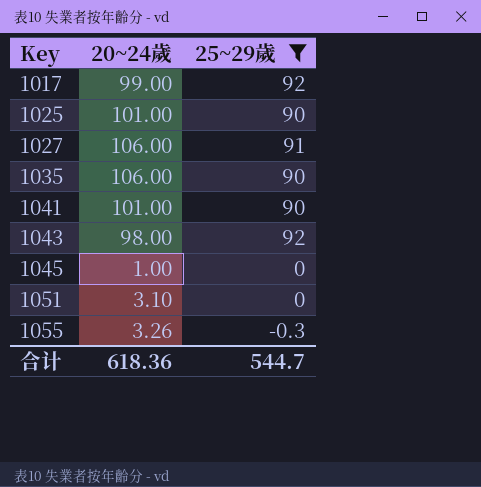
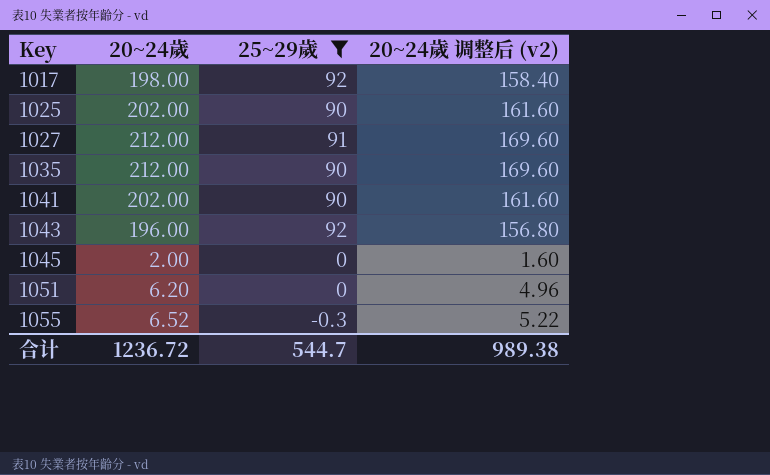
column 20~24歲 调整后 (v2) | formula: none -> [20~24歲] * 0.8
1017 | 20~24歲: 99.00 -> 198.00
1025 | 20~24歲: 101.00 -> 202.00
1027 | 20~24歲: 106.00 -> 212.00
1035 | 20~24歲: 106.00 -> 212.00
1041 | 20~24歲: 101.00 -> 202.00
1043 | 20~24歲: 98.00 -> 196.00
1045 | 20~24歲: 1.00 -> 2.00
1051 | 20~24歲: 3.10 -> 6.20
1055 | 20~24歲: 3.26 -> 6.52
合计 | 20~24歲: 618.36 -> 1236.72

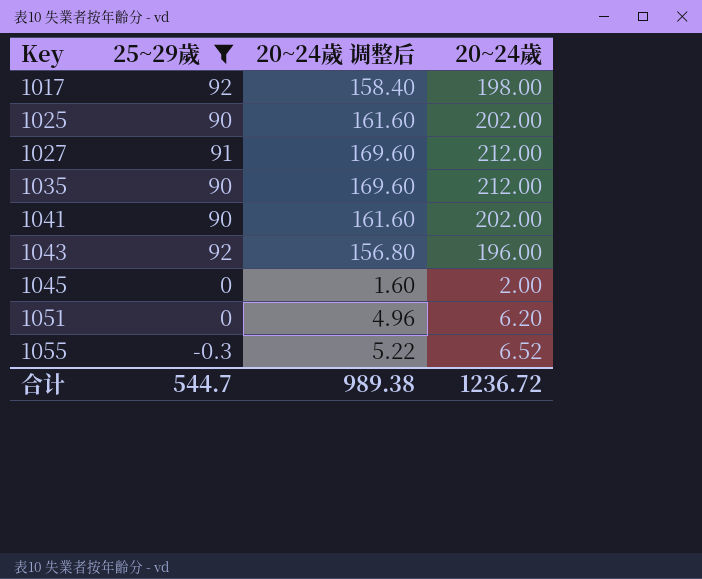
column name: 20~24歲 调整后 (v2) -> 20~24歲 调整后
column 20~24歲 | position: 2 -> 4

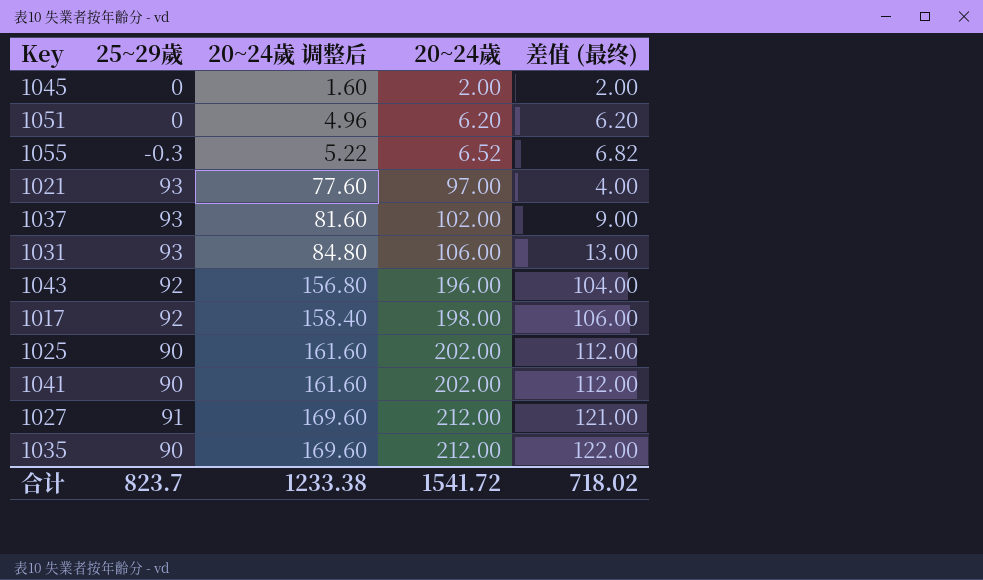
filter: 25~29歲 != 93 -> none
row order: Key ascending -> 20~24歲 调整后 ascending
column 差值 (最终) | formula: none -> [20~24歲] - [25~29歲]
合计 | 25~29歲: 544.7 -> 823.7
合计 | 20~24歲 调整后: 989.38 -> 1233.38
合计 | 20~24歲: 1236.72 -> 1541.72

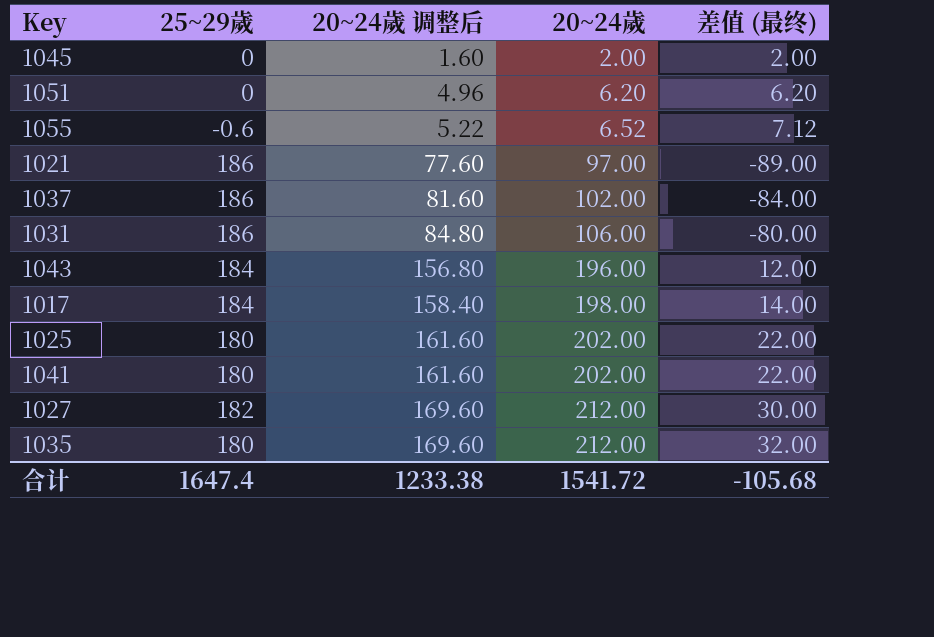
1055 | 25~29歲: -0.3 -> -0.6
1055 | 差值 (最终): 6.82 -> 7.12
1021 | 25~29歲: 93 -> 186
1021 | 差值 (最终): 4.00 -> -89.00
1037 | 25~29歲: 93 -> 186
1037 | 差值 (最终): 9.00 -> -84.00
1031 | 25~29歲: 93 -> 186
1031 | 差值 (最终): 13.00 -> -80.00
1043 | 25~29歲: 92 -> 184
1043 | 差值 (最终): 104.00 -> 12.00
1017 | 25~29歲: 92 -> 184
1017 | 差值 (最终): 106.00 -> 14.00
1025 | 25~29歲: 90 -> 180
1025 | 差值 (最终): 112.00 -> 22.00
1041 | 25~29歲: 90 -> 180
1041 | 差值 (最终): 112.00 -> 22.00
1027 | 25~29歲: 91 -> 182
1027 | 差值 (最终): 121.00 -> 30.00
1035 | 25~29歲: 90 -> 180
1035 | 差值 (最终): 122.00 -> 32.00
合计 | 25~29歲: 823.7 -> 1647.4
合计 | 差值 (最终): 718.02 -> -105.68

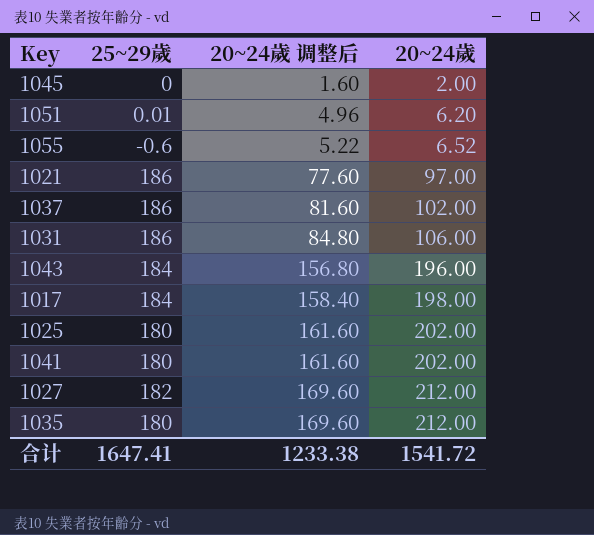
column 差值 (最终) | formula: [20~24歲] - [25~29歲] -> none
1051 | 25~29歲: 0 -> 0.01
合计 | 25~29歲: 1647.4 -> 1647.41

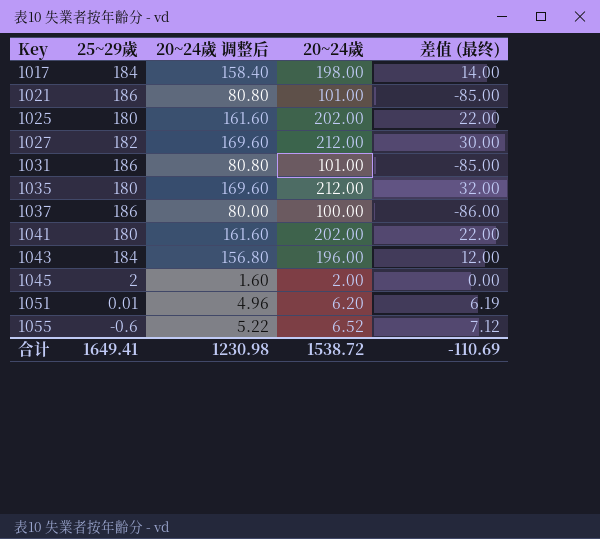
row order: 20~24歲 调整后 ascending -> Key ascending
column 差值 (最终) | formula: none -> [20~24歲] - [25~29歲]
1021 | 20~24歲 调整后: 77.60 -> 80.80
1021 | 20~24歲: 97.00 -> 101.00
1031 | 20~24歲 调整后: 84.80 -> 80.80
1031 | 20~24歲: 106.00 -> 101.00
1037 | 20~24歲 调整后: 81.60 -> 80.00
1037 | 20~24歲: 102.00 -> 100.00
1045 | 25~29歲: 0 -> 2
合计 | 25~29歲: 1647.41 -> 1649.41
合计 | 20~24歲 调整后: 1233.38 -> 1230.98
合计 | 20~24歲: 1541.72 -> 1538.72

